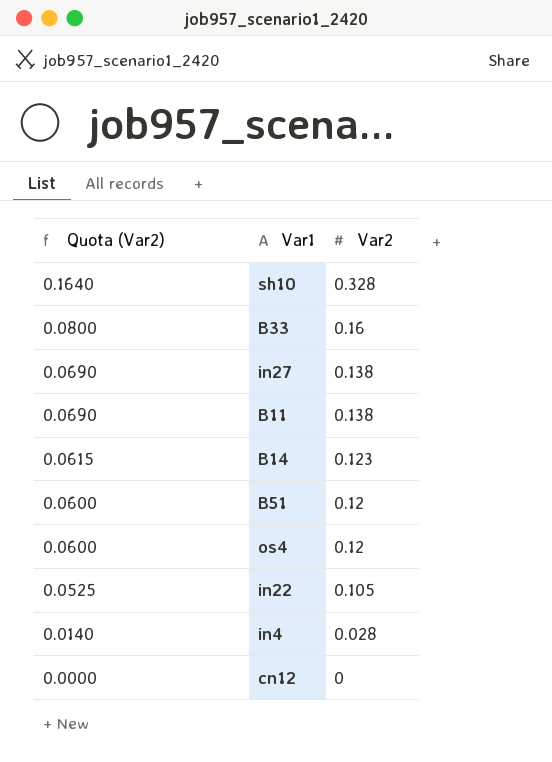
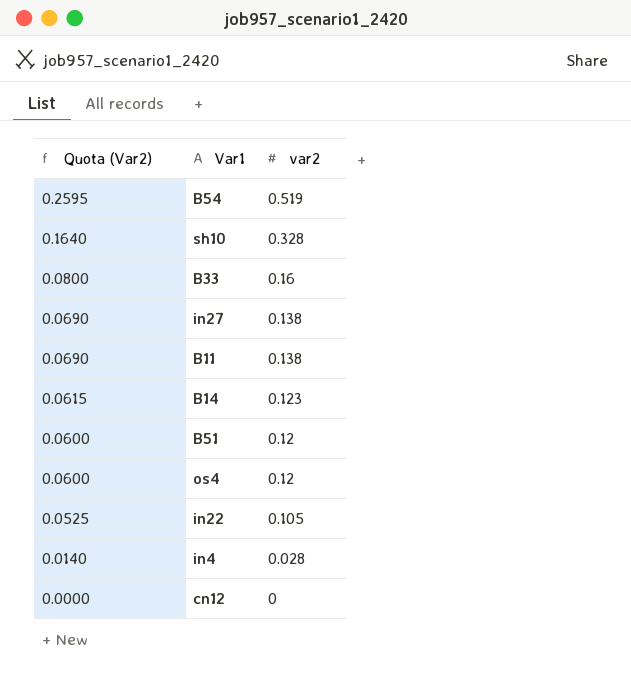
column name: Var2 -> var2
row B54: none -> 0.2595 | 0.519

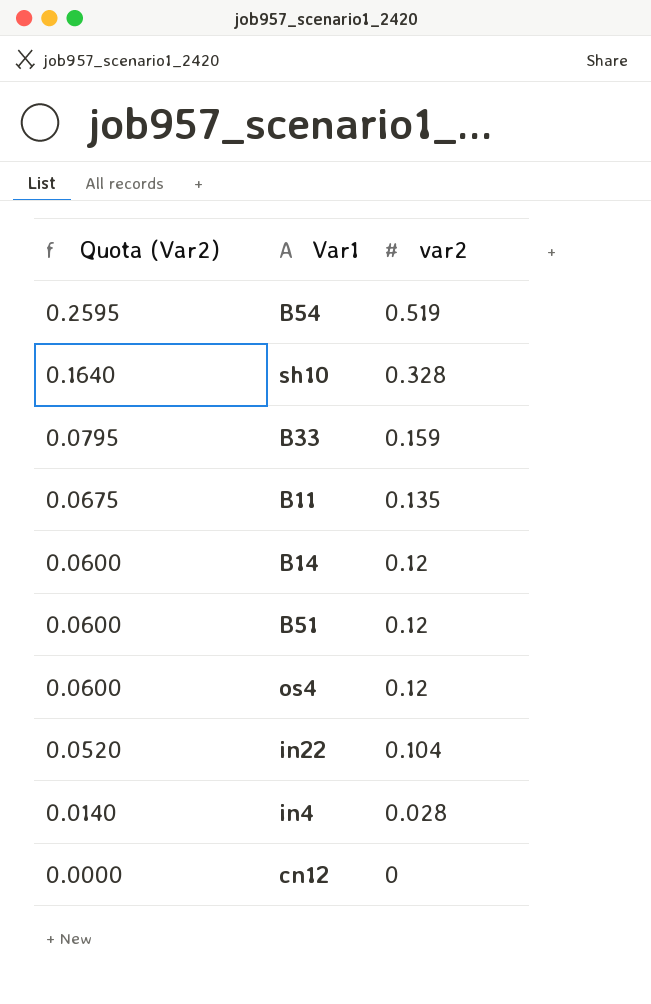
row in27: 0.0690 | 0.138 -> none
B33 | Quota (Var2): 0.0800 -> 0.0795
B33 | var2: 0.16 -> 0.159
B11 | Quota (Var2): 0.0690 -> 0.0675
B11 | var2: 0.138 -> 0.135
B14 | Quota (Var2): 0.0615 -> 0.0600
B14 | var2: 0.123 -> 0.12
in22 | Quota (Var2): 0.0525 -> 0.0520
in22 | var2: 0.105 -> 0.104

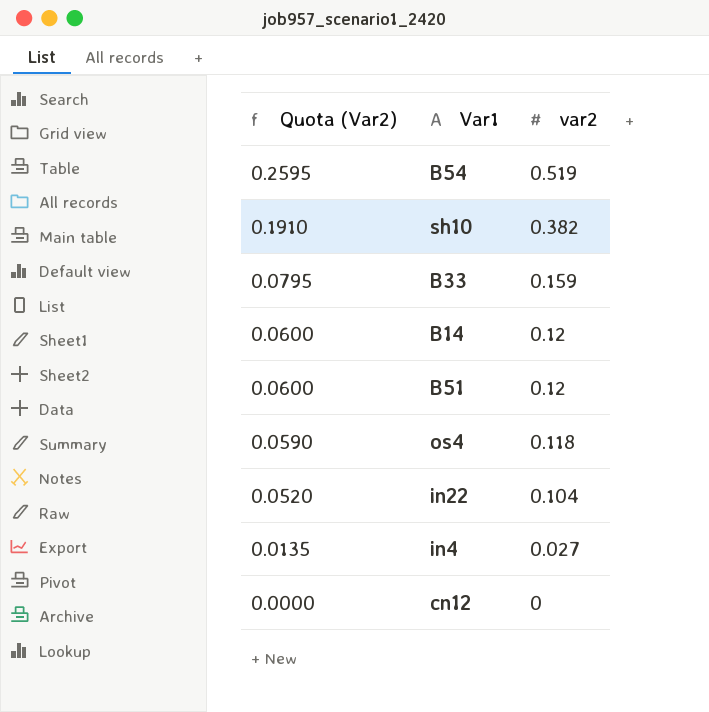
row B11: 0.0675 | 0.135 -> none
sh10 | Quota (Var2): 0.1640 -> 0.1910
sh10 | var2: 0.328 -> 0.382
os4 | Quota (Var2): 0.0600 -> 0.0590
os4 | var2: 0.12 -> 0.118
in4 | Quota (Var2): 0.0140 -> 0.0135
in4 | var2: 0.028 -> 0.027

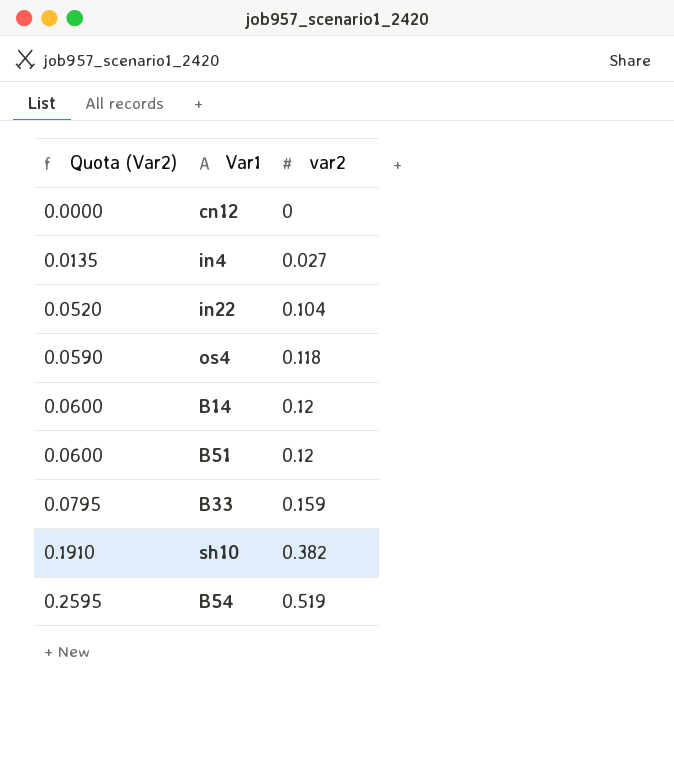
row order: Quota (Var2) descending -> Quota (Var2) ascending

